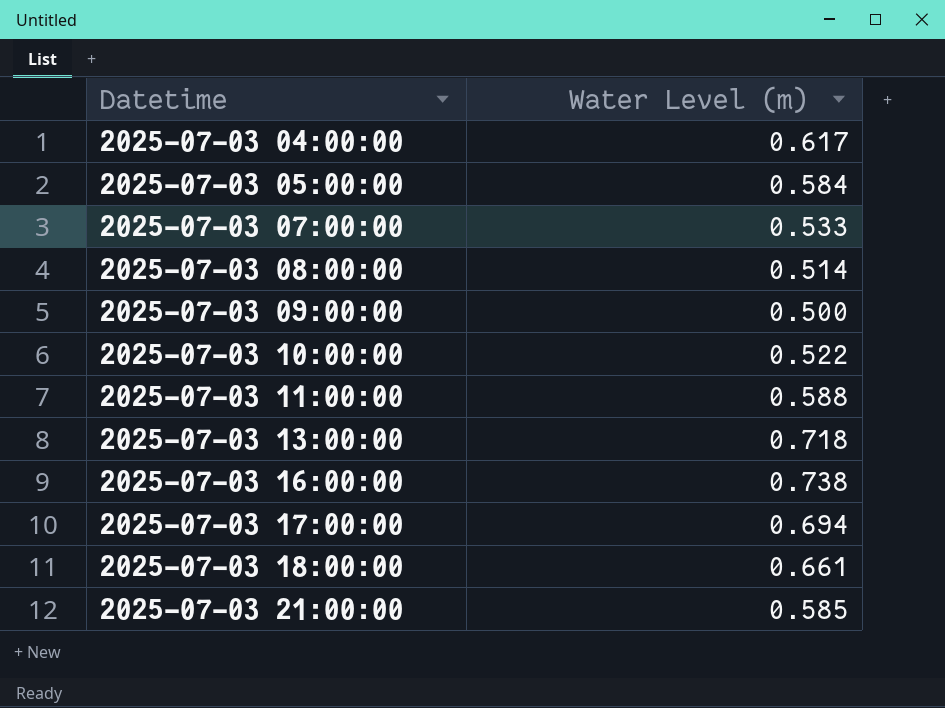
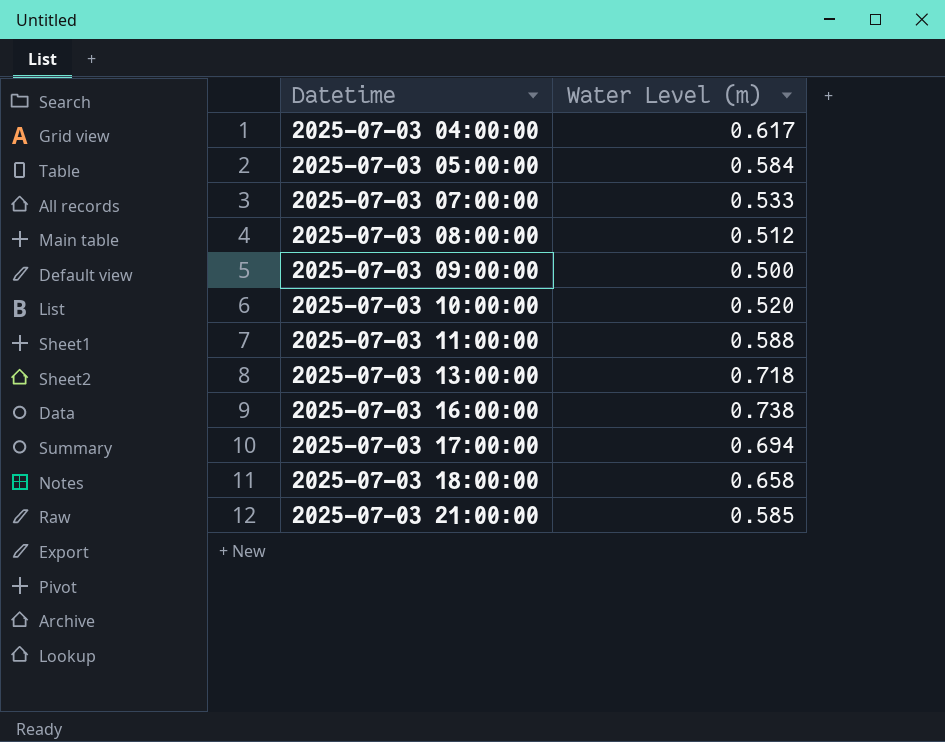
2025-07-03 08:00:00 | Water Level (m): 0.514 -> 0.512
2025-07-03 10:00:00 | Water Level (m): 0.522 -> 0.520
2025-07-03 18:00:00 | Water Level (m): 0.661 -> 0.658

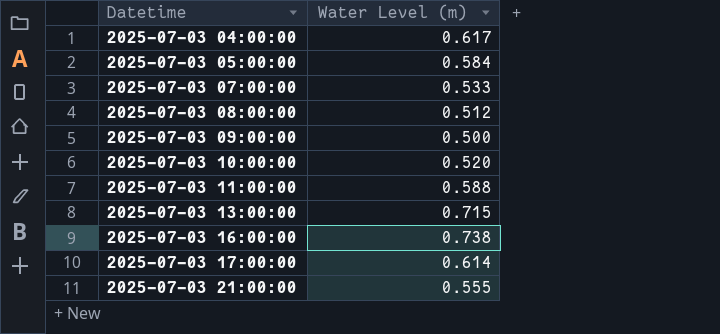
row 2025-07-03 18:00:00: 0.658 -> none
2025-07-03 13:00:00 | Water Level (m): 0.718 -> 0.715
2025-07-03 17:00:00 | Water Level (m): 0.694 -> 0.614
2025-07-03 21:00:00 | Water Level (m): 0.585 -> 0.555

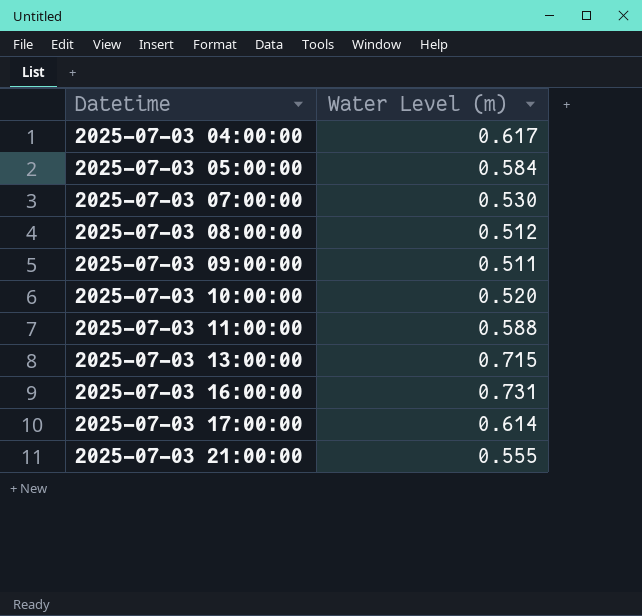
2025-07-03 07:00:00 | Water Level (m): 0.533 -> 0.530
2025-07-03 09:00:00 | Water Level (m): 0.500 -> 0.511
2025-07-03 16:00:00 | Water Level (m): 0.738 -> 0.731

